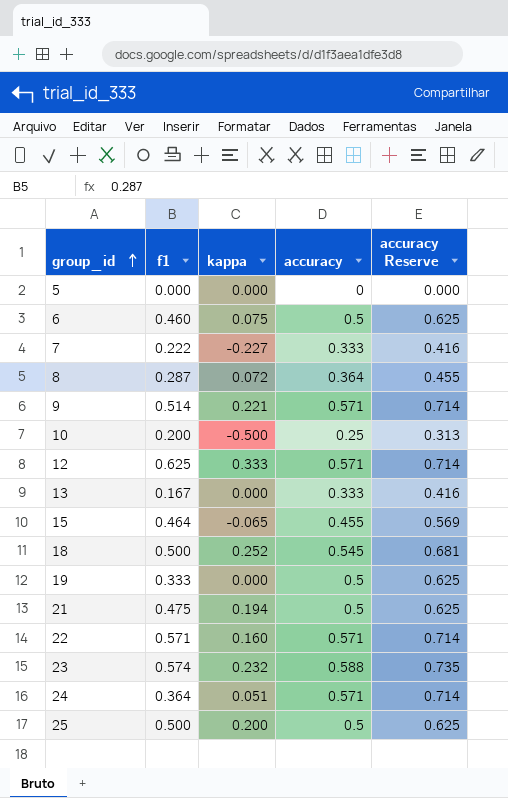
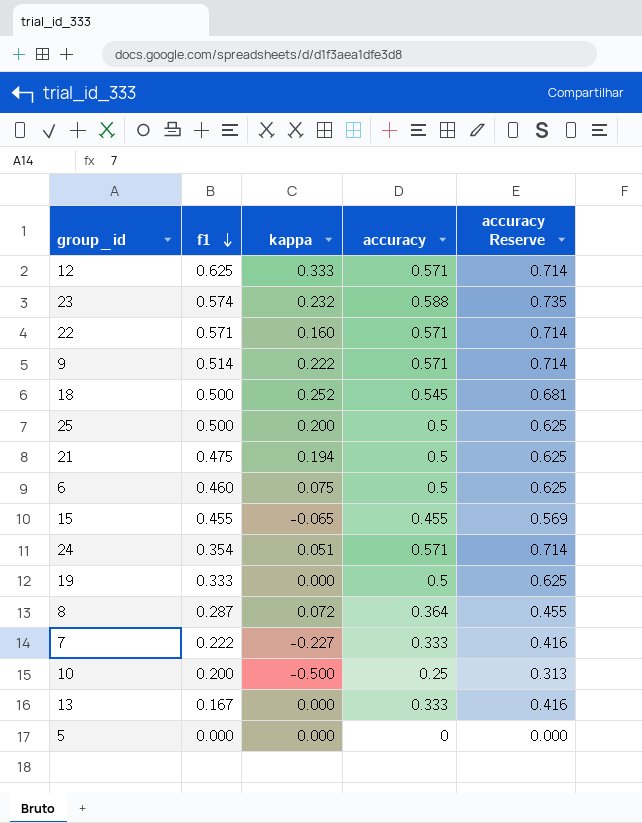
row order: group_id ascending -> f1 descending
9 | kappa: 0.221 -> 0.222
15 | f1: 0.464 -> 0.455
24 | f1: 0.364 -> 0.354

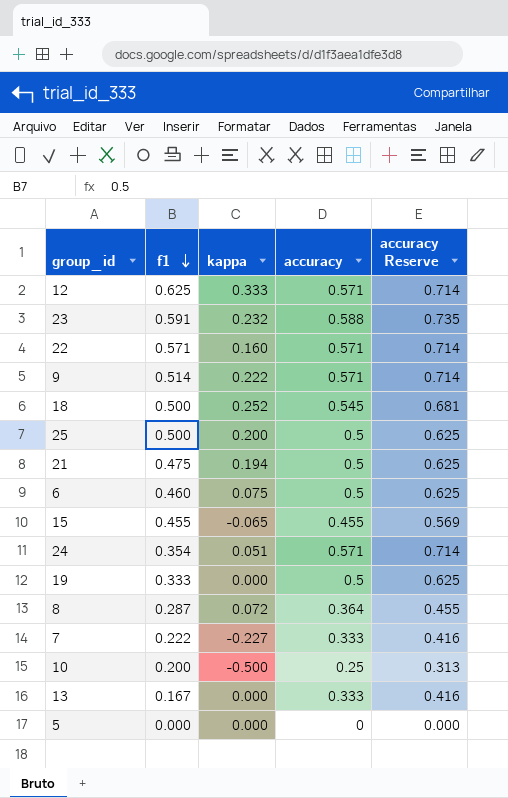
23 | f1: 0.574 -> 0.591

